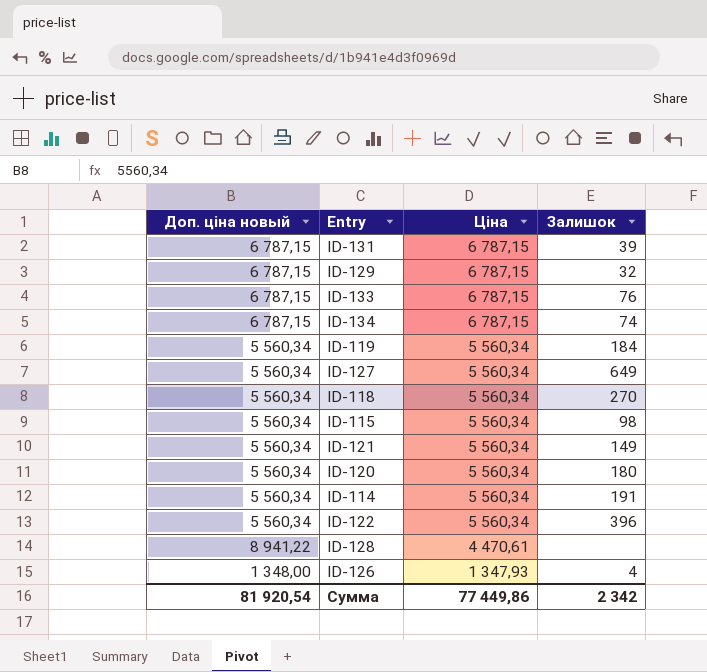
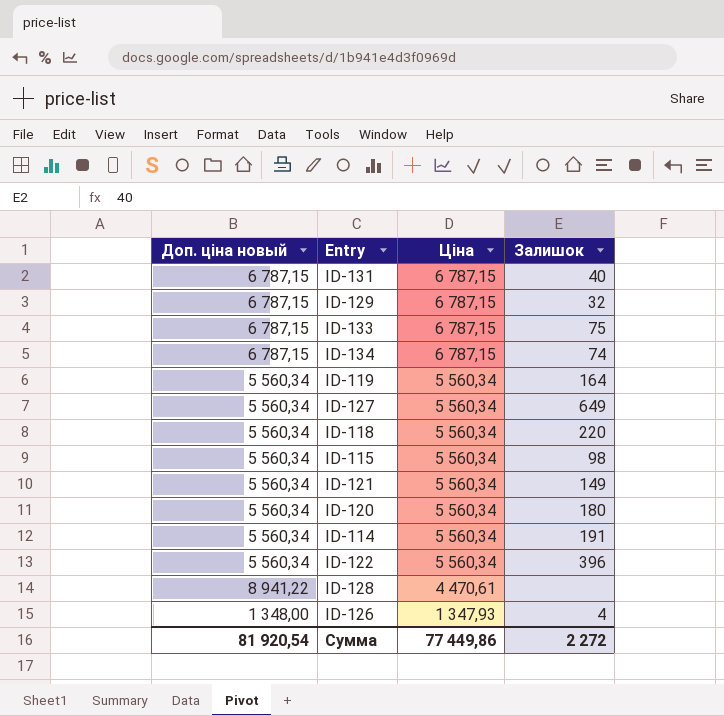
ID-131 | Залишок: 39 -> 40
ID-133 | Залишок: 76 -> 75
ID-119 | Залишок: 184 -> 164
ID-118 | Залишок: 270 -> 220
Сумма | Залишок: 2 342 -> 2 272

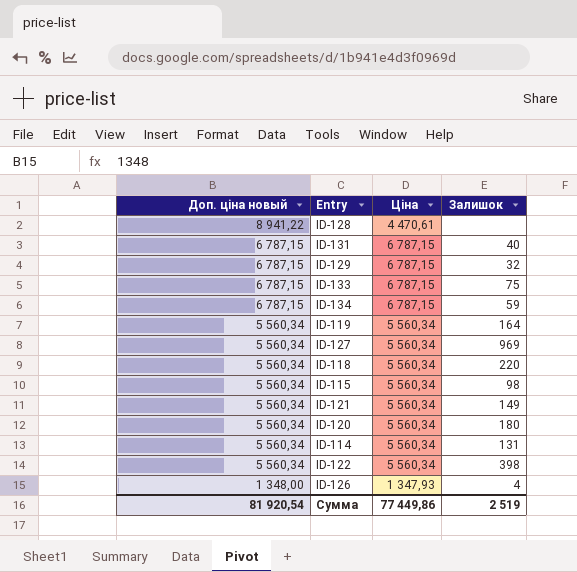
row order: Ціна descending -> Доп. ціна новый descending
ID-134 | Залишок: 74 -> 59
ID-127 | Залишок: 649 -> 969
ID-114 | Залишок: 191 -> 131
ID-122 | Залишок: 396 -> 398
Сумма | Залишок: 2 272 -> 2 519

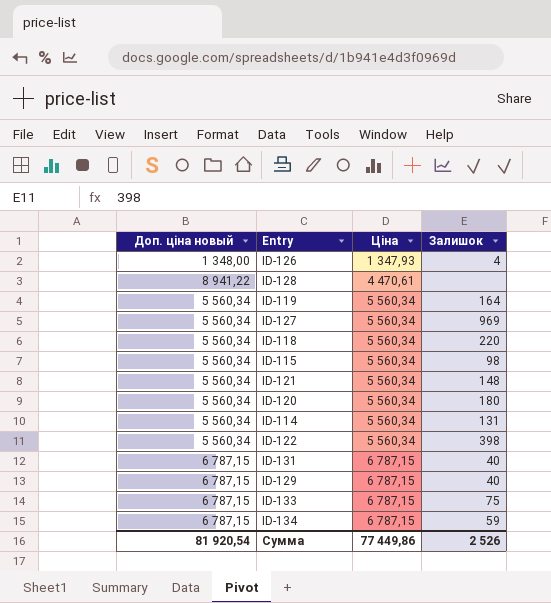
row order: Доп. ціна новый descending -> Ціна ascending
ID-121 | Залишок: 149 -> 148
ID-129 | Залишок: 32 -> 40
Сумма | Залишок: 2 519 -> 2 526

